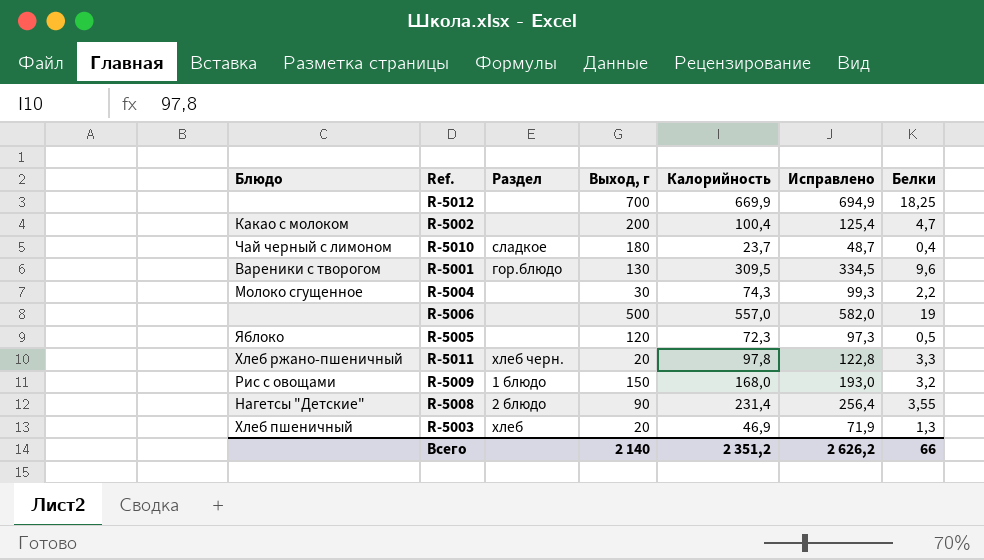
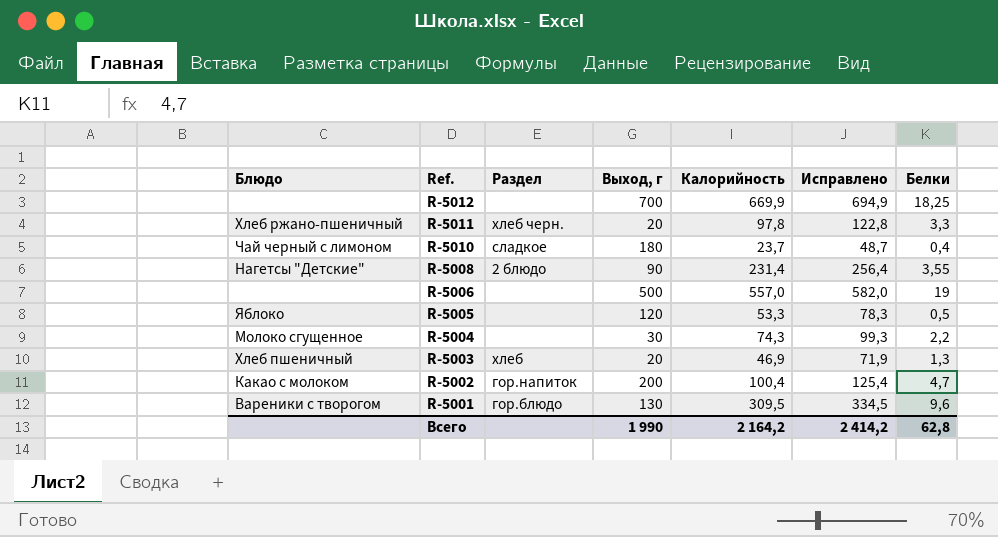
row order: none -> Ref. descending
row R-5009: Рис с овощами | 1 блюдо | 150 | 168,0 | 193,0 | 3,2 -> none
R-5005 | Калорийность: 72,3 -> 53,3
R-5005 | Исправлено: 97,3 -> 78,3
R-5002 | Раздел: none -> гор.напиток
Всего | Выход, г: 2 140 -> 1 990
Всего | Калорийность: 2 351,2 -> 2 164,2
Всего | Исправлено: 2 626,2 -> 2 414,2
Всего | Белки: 66 -> 62,8

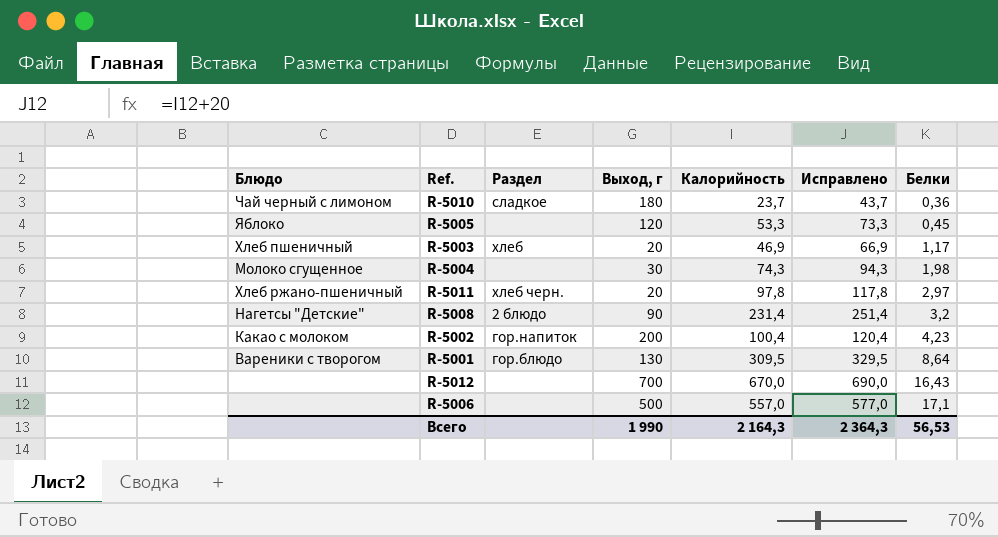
row order: Ref. descending -> Белки ascending
column Исправлено | formula: [Калорийность] + 25 -> [Калорийность] + 20
R-5010 | Белки: 0,4 -> 0,36
R-5005 | Белки: 0,5 -> 0,45
R-5003 | Белки: 1,3 -> 1,17
R-5004 | Белки: 2,2 -> 1,98
R-5011 | Белки: 3,3 -> 2,97
R-5008 | Белки: 3,55 -> 3,2
R-5002 | Белки: 4,7 -> 4,23
R-5001 | Белки: 9,6 -> 8,64
R-5012 | Калорийность: 669,9 -> 670,0
R-5012 | Белки: 18,25 -> 16,43
R-5006 | Белки: 19 -> 17,1
Всего | Калорийность: 2 164,2 -> 2 164,3
Всего | Исправлено: 2 414,2 -> 2 364,3
Всего | Белки: 62,8 -> 56,53

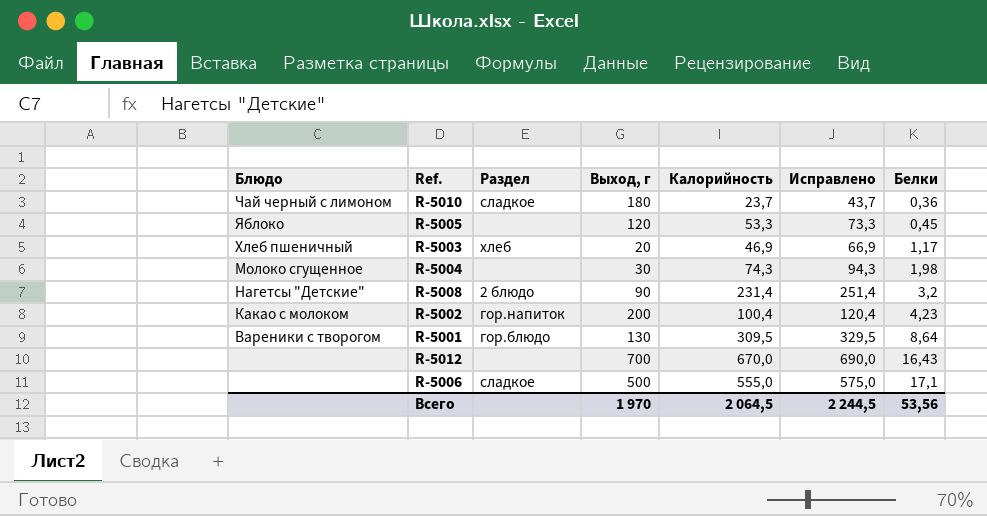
row R-5011: Хлеб ржано-пшеничный | хлеб черн. | 20 | 97,8 | 117,8 | 2,97 -> none
R-5006 | Раздел: none -> сладкое
R-5006 | Калорийность: 557,0 -> 555,0
R-5006 | Исправлено: 577,0 -> 575,0
Всего | Выход, г: 1 990 -> 1 970
Всего | Калорийность: 2 164,3 -> 2 064,5
Всего | Исправлено: 2 364,3 -> 2 244,5
Всего | Белки: 56,53 -> 53,56

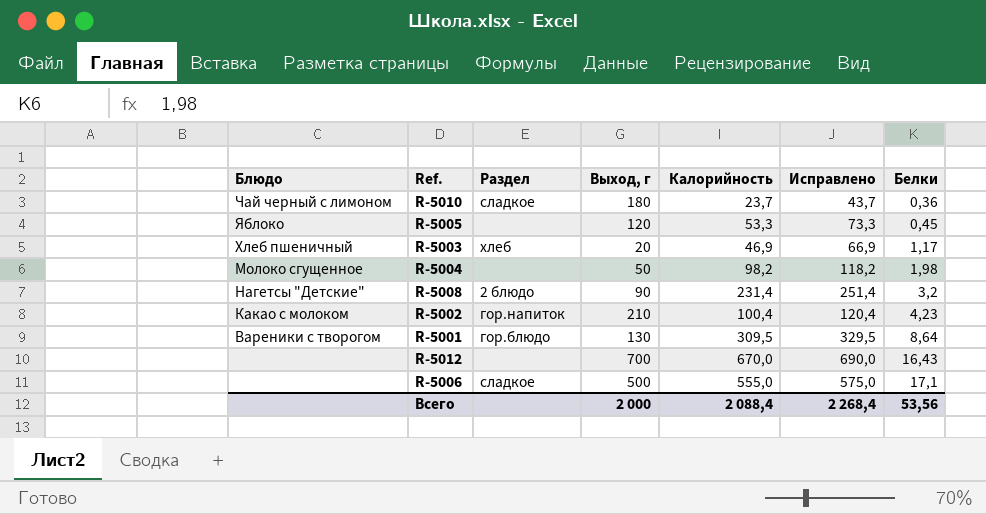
R-5004 | Выход, г: 30 -> 50
R-5004 | Калорийность: 74,3 -> 98,2
R-5004 | Исправлено: 94,3 -> 118,2
R-5002 | Выход, г: 200 -> 210
Всего | Выход, г: 1 970 -> 2 000
Всего | Калорийность: 2 064,5 -> 2 088,4
Всего | Исправлено: 2 244,5 -> 2 268,4

